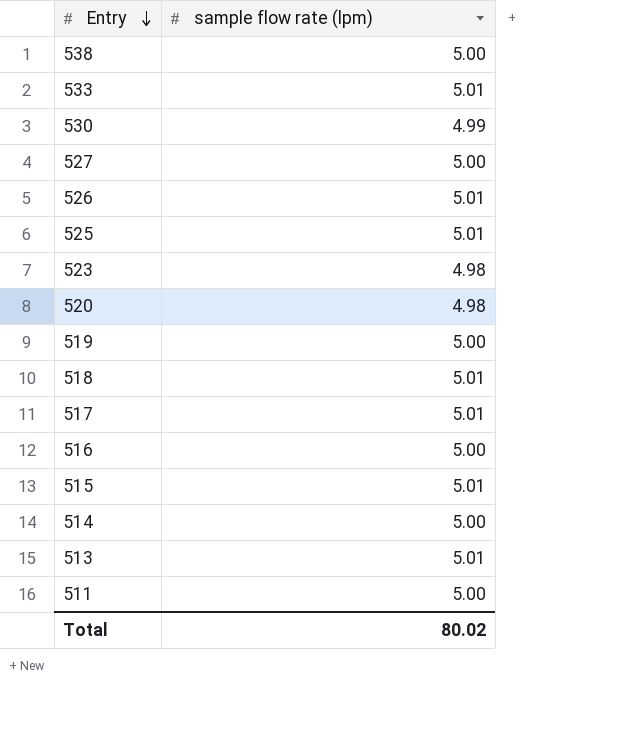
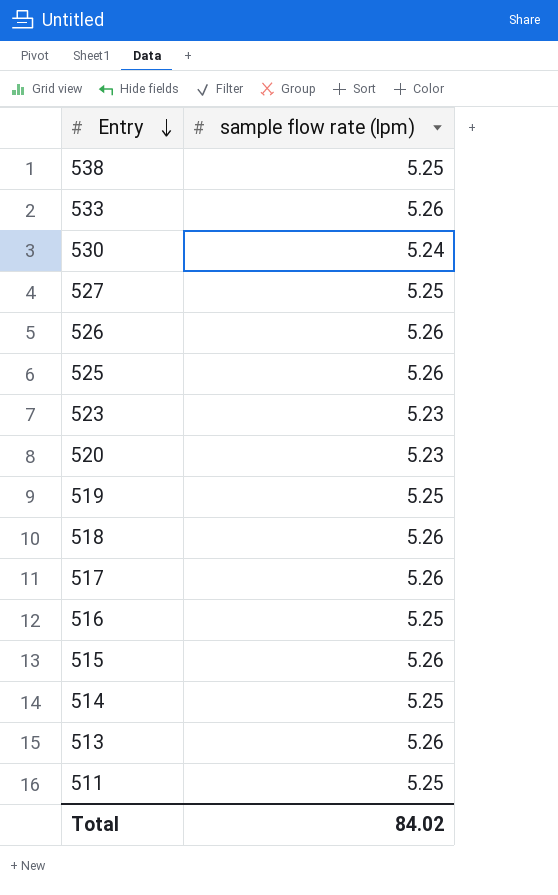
538 | sample flow rate (lpm): 5.00 -> 5.25
533 | sample flow rate (lpm): 5.01 -> 5.26
530 | sample flow rate (lpm): 4.99 -> 5.24
527 | sample flow rate (lpm): 5.00 -> 5.25
526 | sample flow rate (lpm): 5.01 -> 5.26
525 | sample flow rate (lpm): 5.01 -> 5.26
523 | sample flow rate (lpm): 4.98 -> 5.23
520 | sample flow rate (lpm): 4.98 -> 5.23
519 | sample flow rate (lpm): 5.00 -> 5.25
518 | sample flow rate (lpm): 5.01 -> 5.26
517 | sample flow rate (lpm): 5.01 -> 5.26
516 | sample flow rate (lpm): 5.00 -> 5.25
515 | sample flow rate (lpm): 5.01 -> 5.26
514 | sample flow rate (lpm): 5.00 -> 5.25
513 | sample flow rate (lpm): 5.01 -> 5.26
511 | sample flow rate (lpm): 5.00 -> 5.25
Total | sample flow rate (lpm): 80.02 -> 84.02

